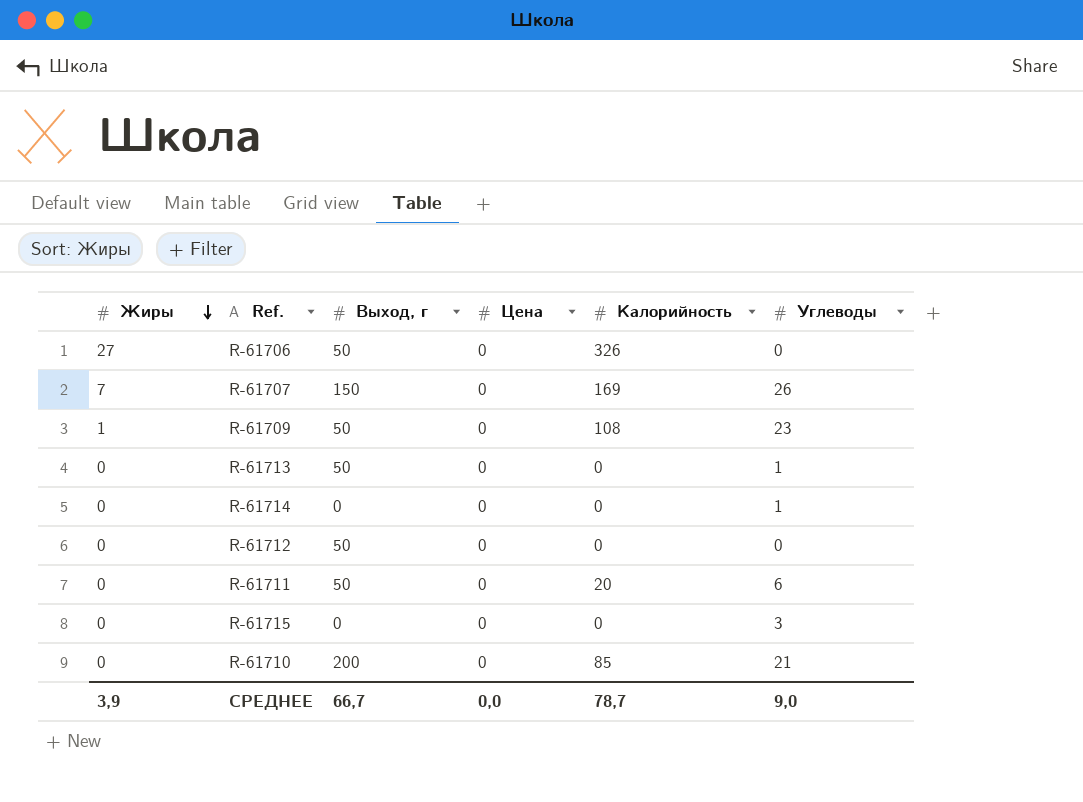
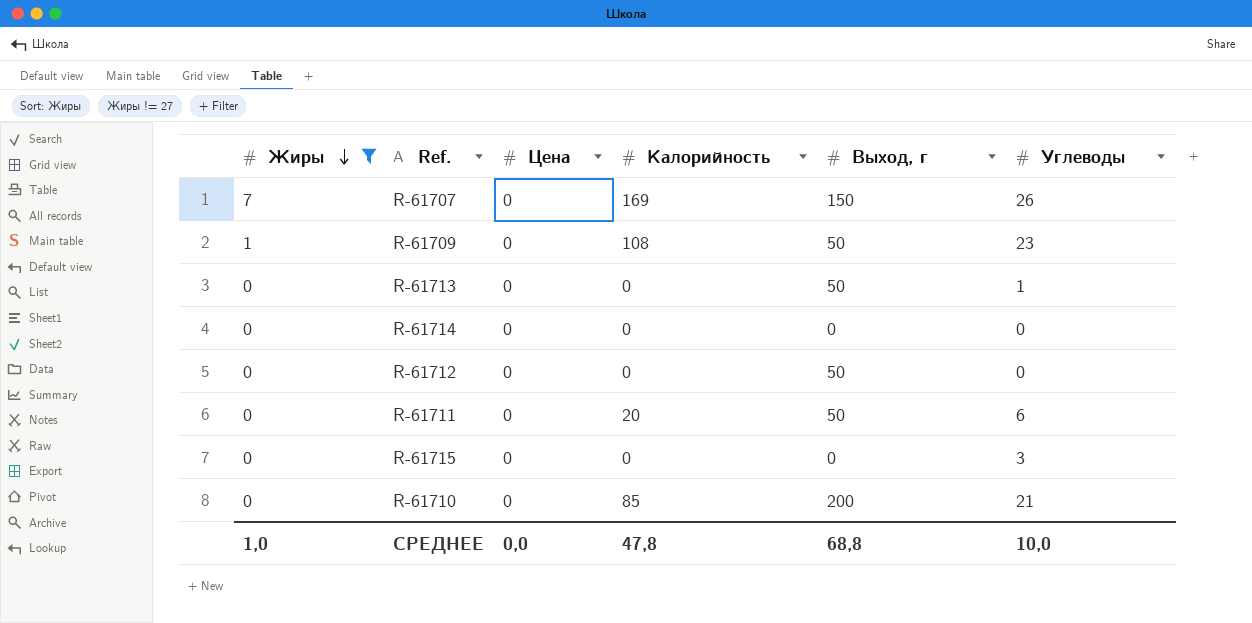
filter: none -> Жиры != 27
column Выход, г | position: 3 -> 5
R-61714 | Углеводы: 1 -> 0
СРЕДНЕЕ | Жиры: 3,9 -> 1,0
СРЕДНЕЕ | Калорийность: 78,7 -> 47,8
СРЕДНЕЕ | Выход, г: 66,7 -> 68,8
СРЕДНЕЕ | Углеводы: 9,0 -> 10,0

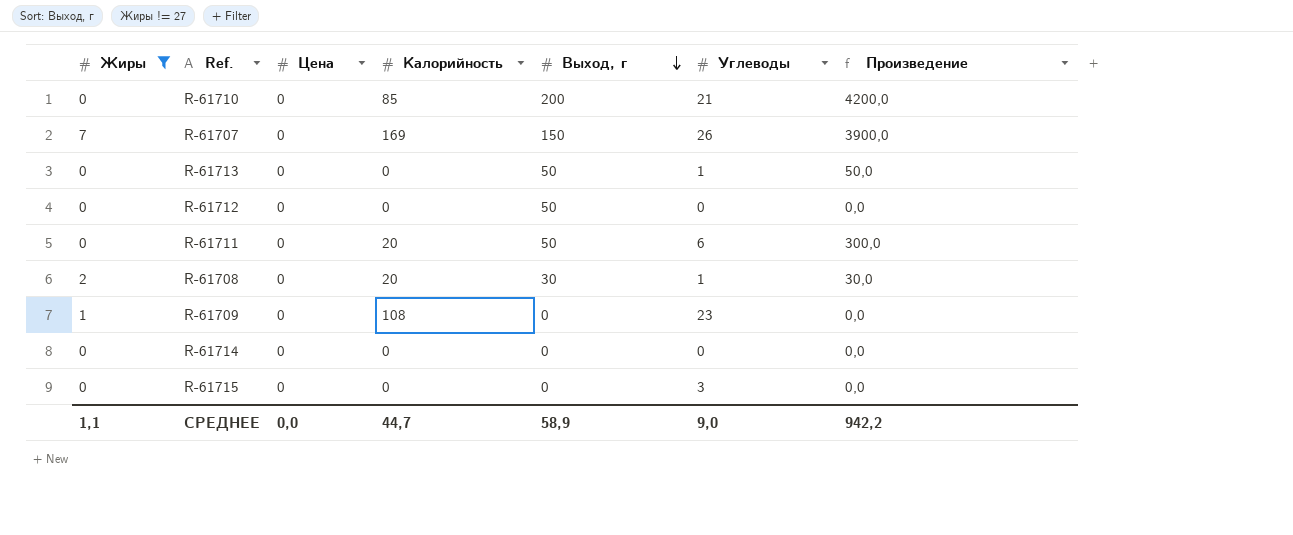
row order: Жиры descending -> Выход, г descending
column Произведение | formula: none -> [Выход, г] * [Углеводы]
row R-61708: none -> 2 | 0 | 20 | 30 | 1 | 30,0
R-61709 | Выход, г: 50 -> 0
СРЕДНЕЕ | Жиры: 1,0 -> 1,1
СРЕДНЕЕ | Калорийность: 47,8 -> 44,7
СРЕДНЕЕ | Выход, г: 68,8 -> 58,9
СРЕДНЕЕ | Углеводы: 10,0 -> 9,0

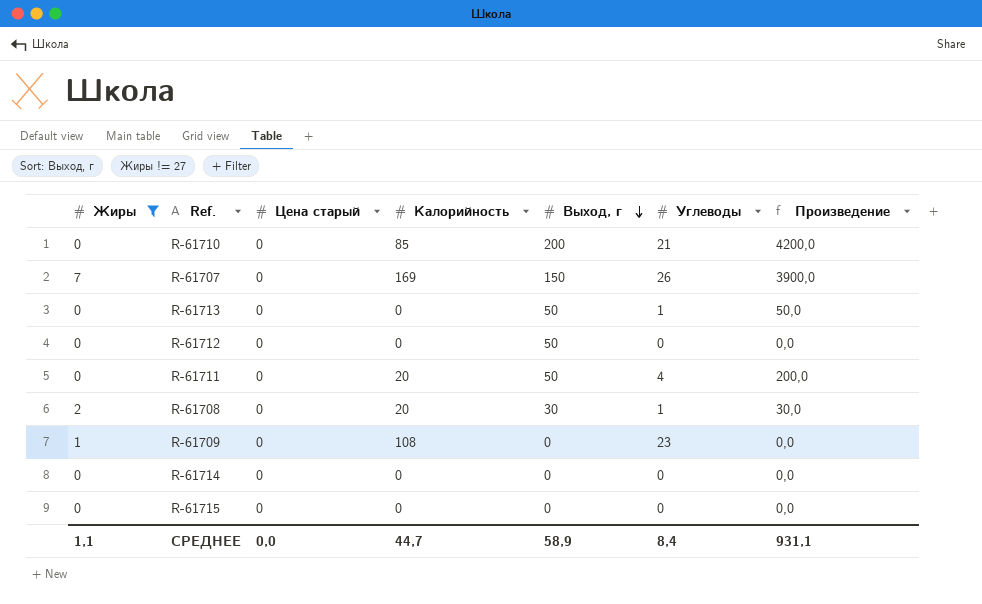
column name: Цена -> Цена старый
R-61711 | Углеводы: 6 -> 4
R-61711 | Произведение: 300,0 -> 200,0
R-61715 | Углеводы: 3 -> 0
СРЕДНЕЕ | Углеводы: 9,0 -> 8,4
СРЕДНЕЕ | Произведение: 942,2 -> 931,1

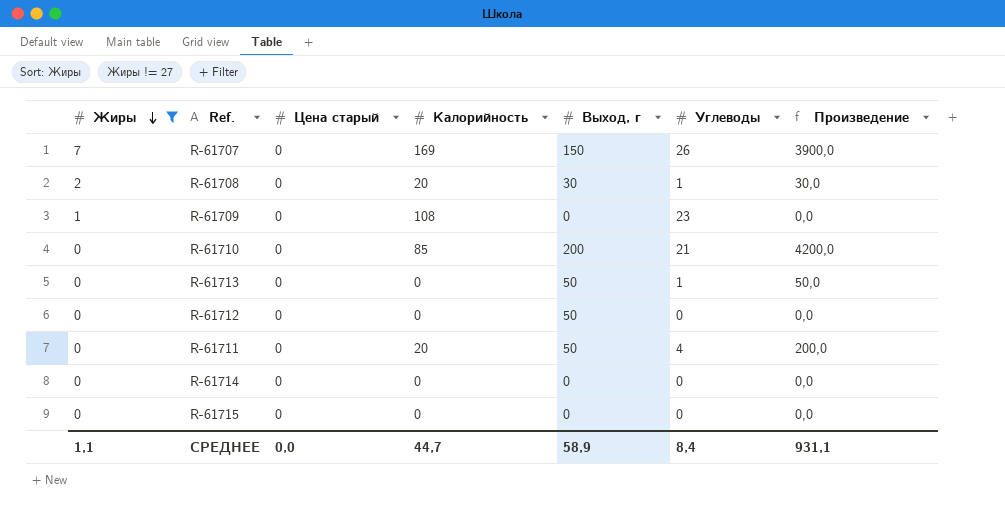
row order: Выход, г descending -> Жиры descending

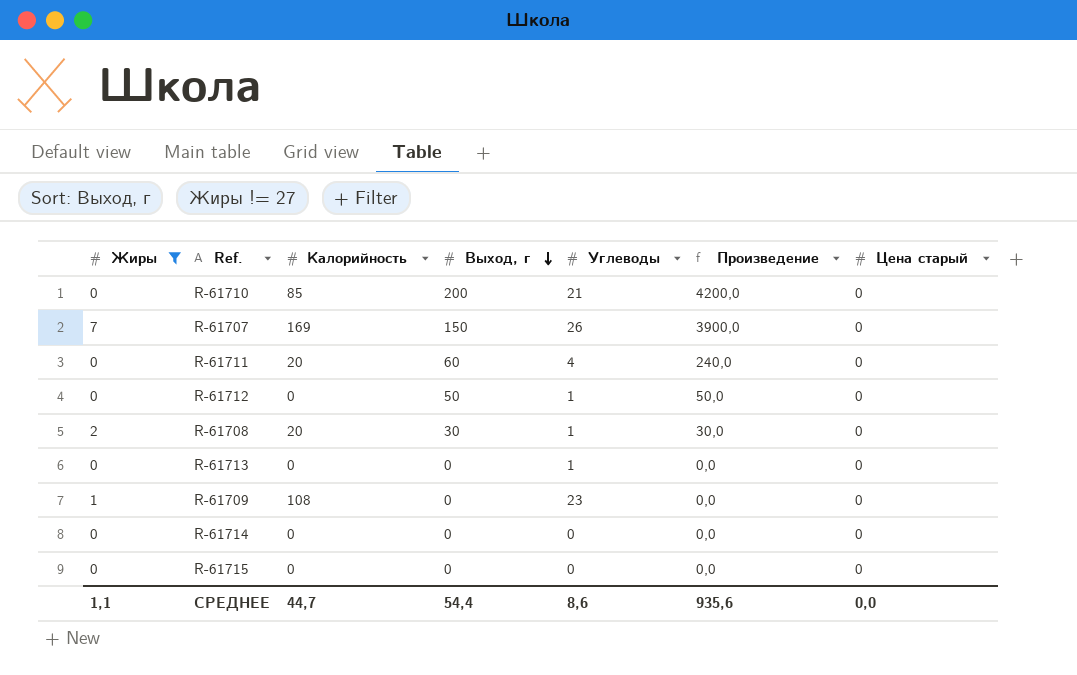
row order: Жиры descending -> Выход, г descending
column Цена старый | position: 3 -> 7
R-61711 | Выход, г: 50 -> 60
R-61711 | Произведение: 200,0 -> 240,0
R-61712 | Углеводы: 0 -> 1
R-61712 | Произведение: 0,0 -> 50,0
R-61713 | Выход, г: 50 -> 0
R-61713 | Произведение: 50,0 -> 0,0
СРЕДНЕЕ | Выход, г: 58,9 -> 54,4
СРЕДНЕЕ | Углеводы: 8,4 -> 8,6
СРЕДНЕЕ | Произведение: 931,1 -> 935,6

